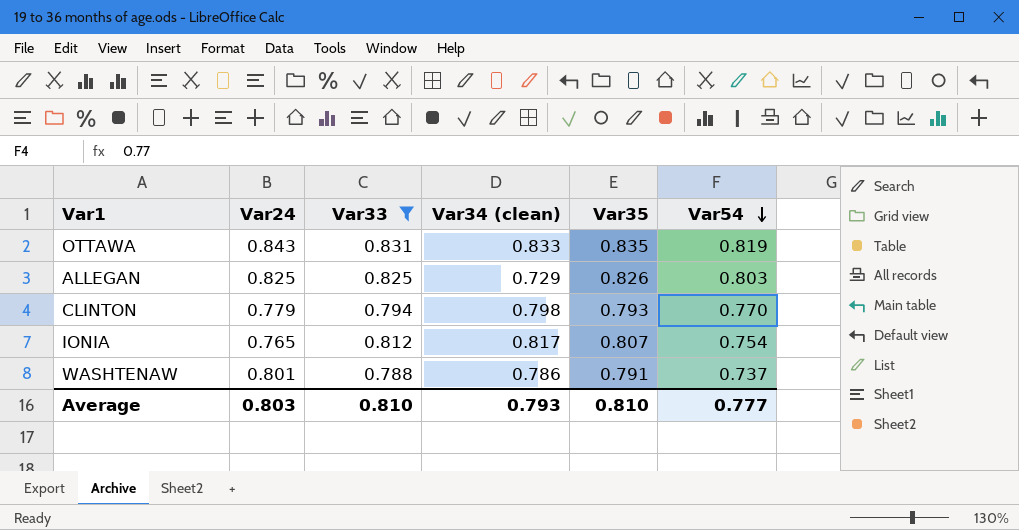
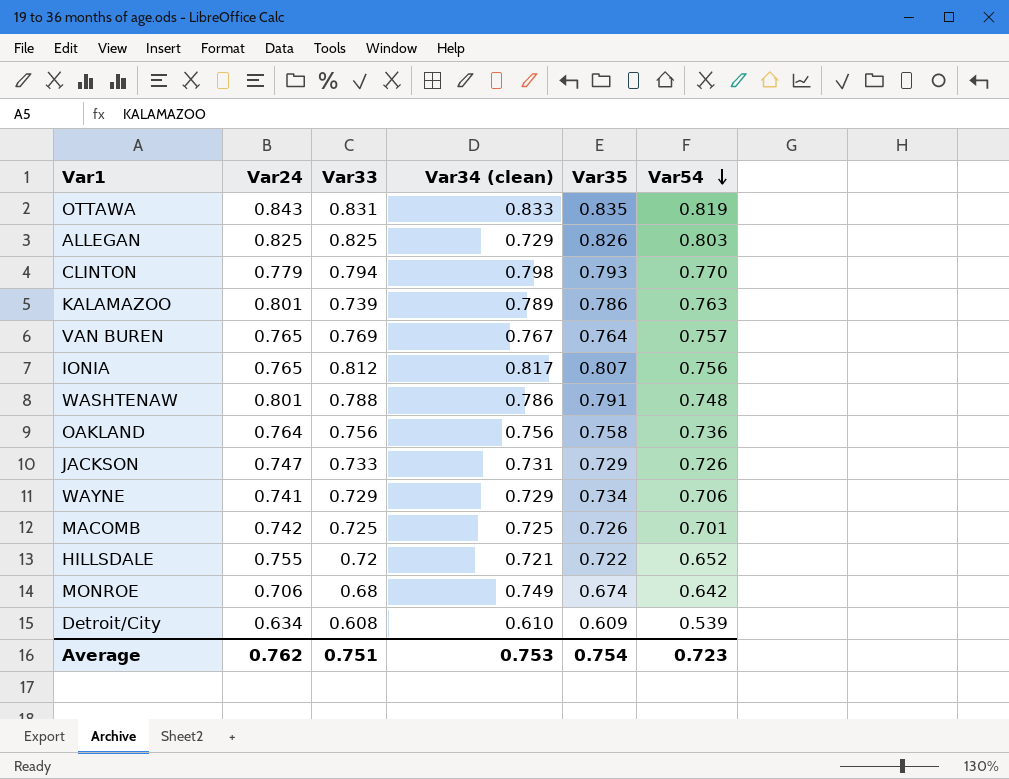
filter: Var33 >= 0.788 -> none
IONIA | Var54: 0.754 -> 0.756
WASHTENAW | Var54: 0.737 -> 0.748
Average | Var24: 0.803 -> 0.762
Average | Var33: 0.810 -> 0.751
Average | Var34 (clean): 0.793 -> 0.753
Average | Var35: 0.810 -> 0.754
Average | Var54: 0.777 -> 0.723

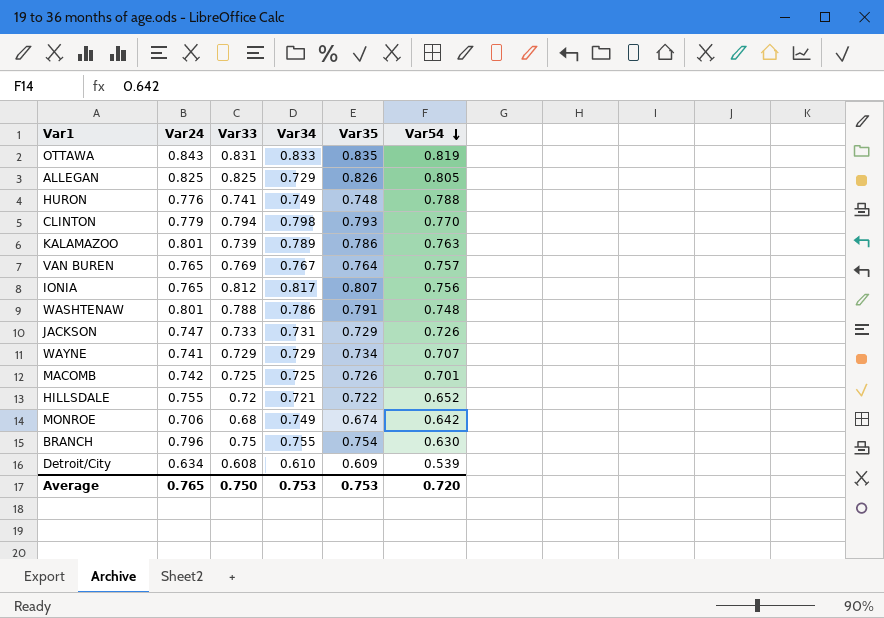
column name: Var34 (clean) -> Var34
row OAKLAND: 0.764 | 0.756 | 0.756 | 0.758 | 0.736 -> none
ALLEGAN | Var54: 0.803 -> 0.805
row HURON: none -> 0.776 | 0.741 | 0.749 | 0.748 | 0.788
WAYNE | Var54: 0.706 -> 0.707
row BRANCH: none -> 0.796 | 0.75 | 0.755 | 0.754 | 0.630
Average | Var24: 0.762 -> 0.765
Average | Var33: 0.751 -> 0.750
Average | Var35: 0.754 -> 0.753
Average | Var54: 0.723 -> 0.720

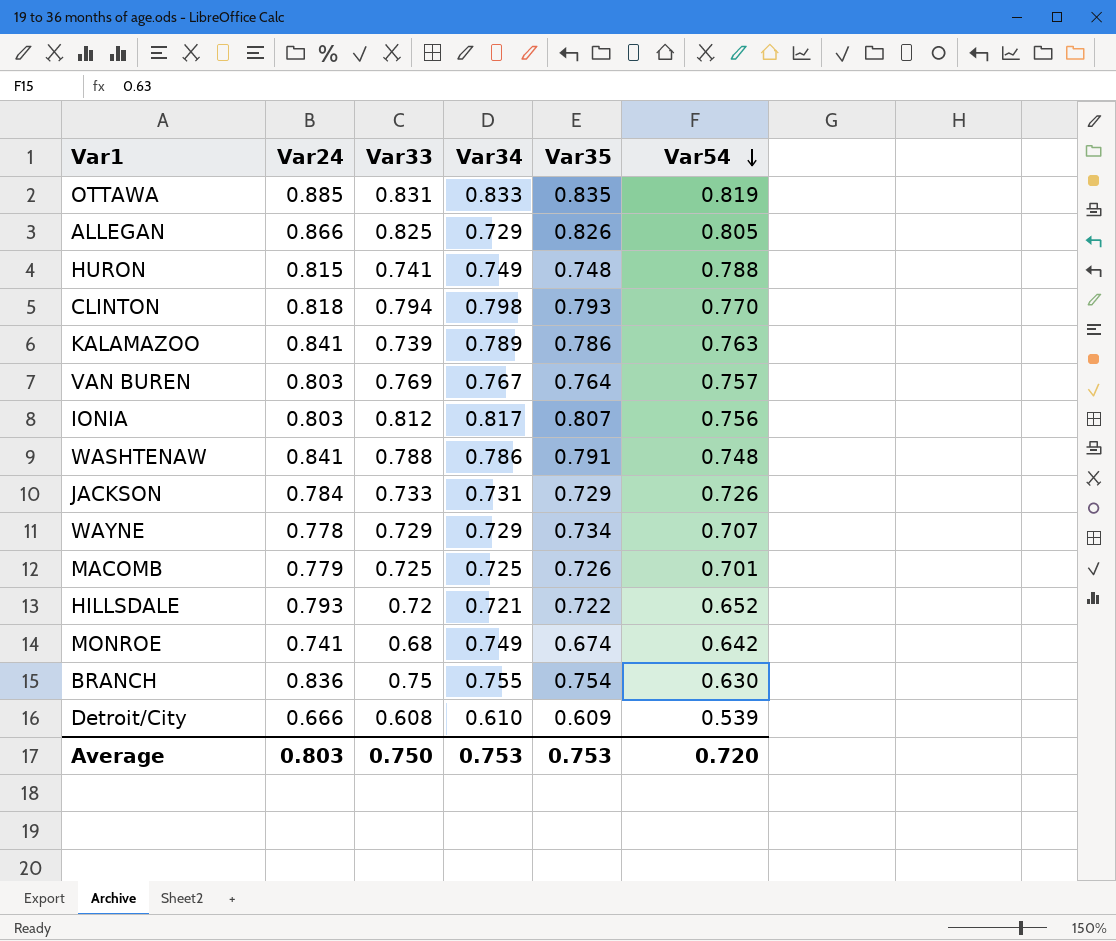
OTTAWA | Var24: 0.843 -> 0.885
ALLEGAN | Var24: 0.825 -> 0.866
HURON | Var24: 0.776 -> 0.815
CLINTON | Var24: 0.779 -> 0.818
KALAMAZOO | Var24: 0.801 -> 0.841
VAN BUREN | Var24: 0.765 -> 0.803
IONIA | Var24: 0.765 -> 0.803
WASHTENAW | Var24: 0.801 -> 0.841
JACKSON | Var24: 0.747 -> 0.784
WAYNE | Var24: 0.741 -> 0.778
MACOMB | Var24: 0.742 -> 0.779
HILLSDALE | Var24: 0.755 -> 0.793
MONROE | Var24: 0.706 -> 0.741
BRANCH | Var24: 0.796 -> 0.836
Detroit/City | Var24: 0.634 -> 0.666
Average | Var24: 0.765 -> 0.803

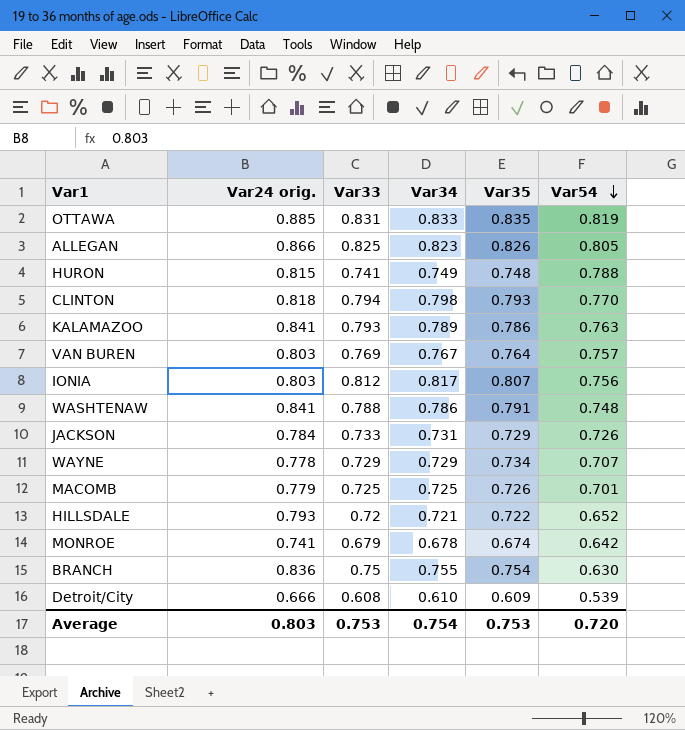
column name: Var24 -> Var24 orig.
ALLEGAN | Var34: 0.729 -> 0.823
KALAMAZOO | Var33: 0.739 -> 0.793
MONROE | Var33: 0.68 -> 0.679
MONROE | Var34: 0.749 -> 0.678
Average | Var33: 0.750 -> 0.753
Average | Var34: 0.753 -> 0.754

